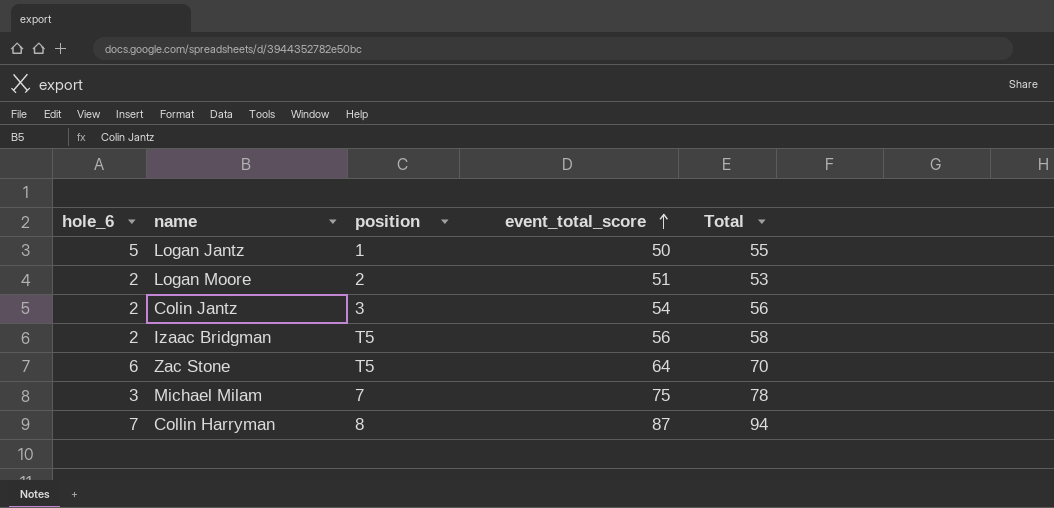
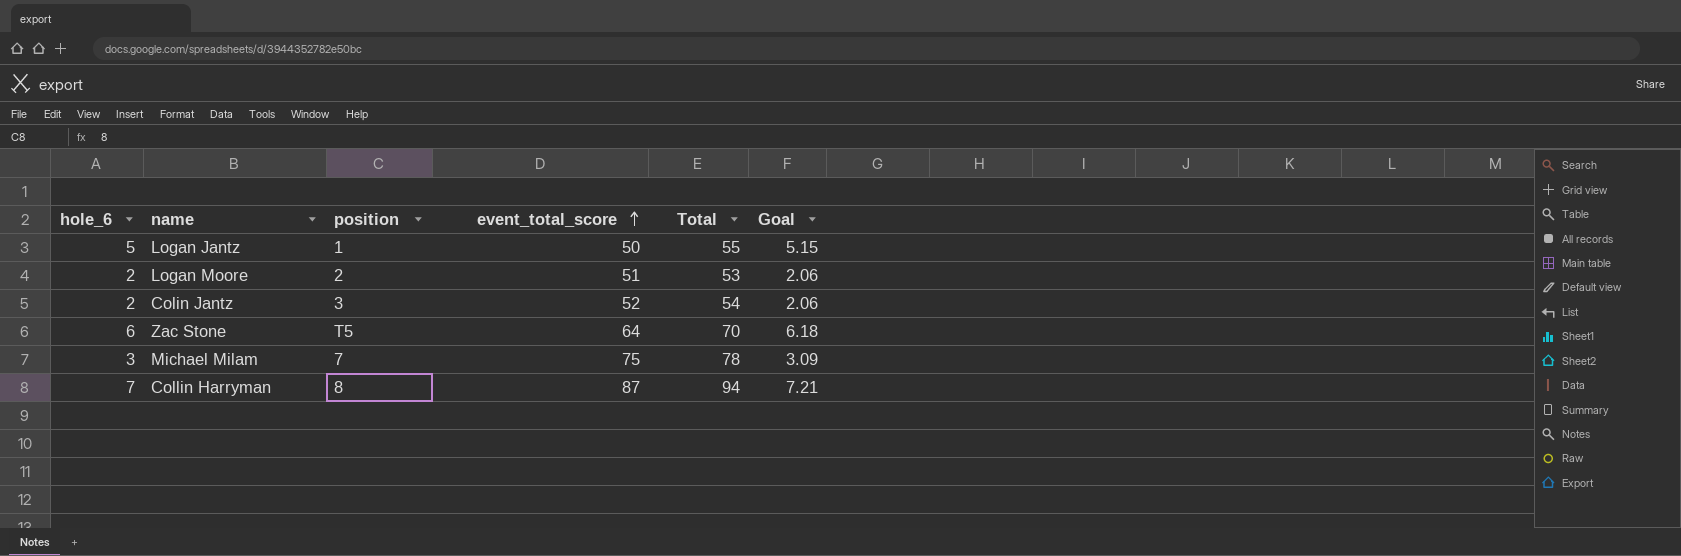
column Goal | formula: none -> [hole_6] * 1.03
row Izaac Bridgman: 2 | T5 | 56 | 58 -> none
Colin Jantz | event_total_score: 54 -> 52
Colin Jantz | Total: 56 -> 54

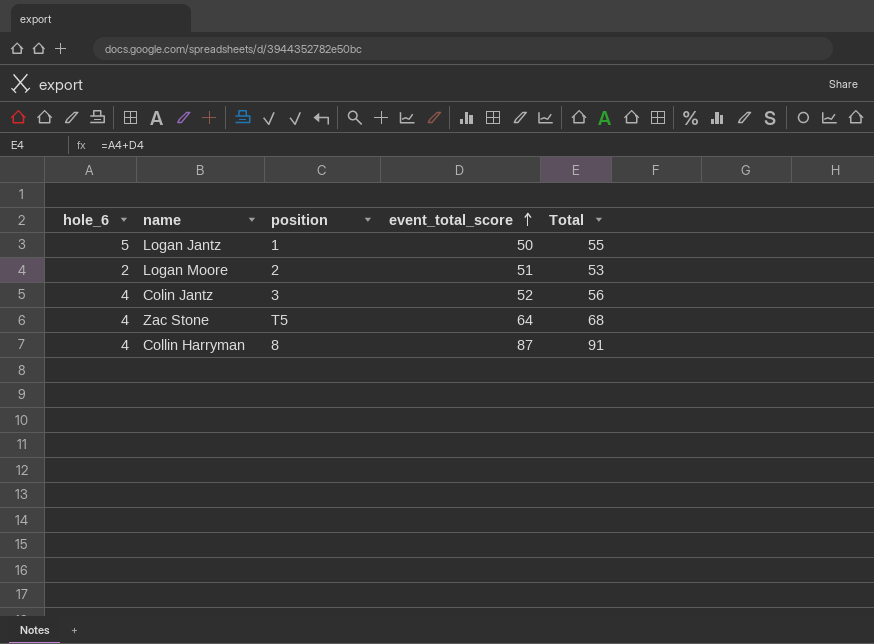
column Goal | formula: [hole_6] * 1.03 -> none
row Michael Milam: 3 | 7 | 75 | 78 | 3.09 -> none
Colin Jantz | hole_6: 2 -> 4
Colin Jantz | Total: 54 -> 56
Zac Stone | hole_6: 6 -> 4
Zac Stone | Total: 70 -> 68
Collin Harryman | hole_6: 7 -> 4
Collin Harryman | Total: 94 -> 91

